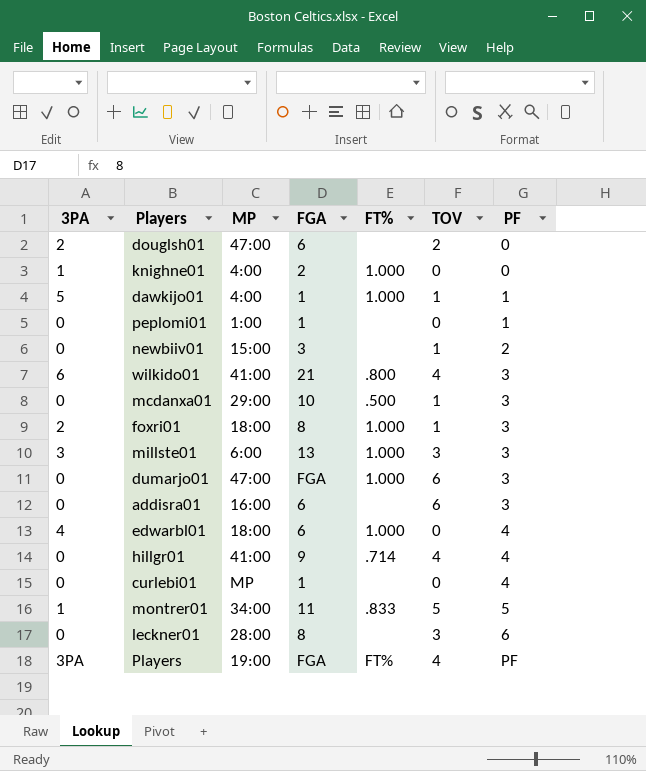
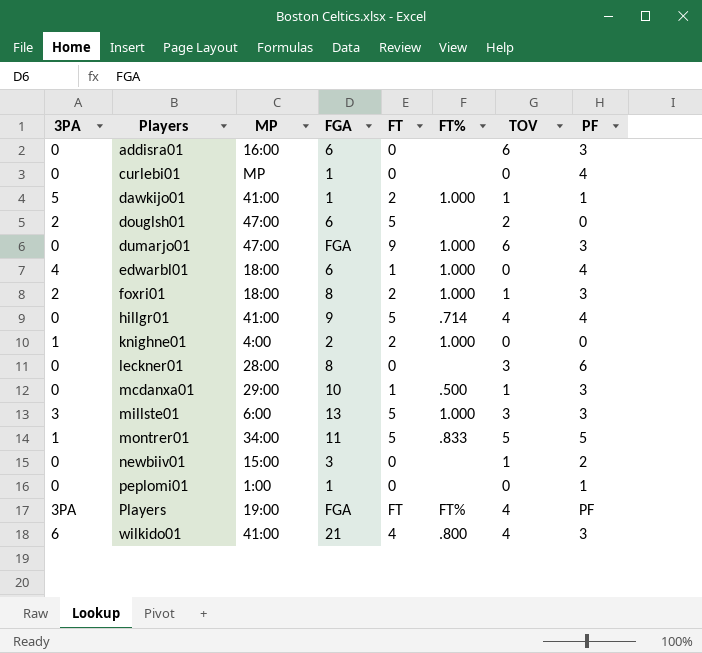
row order: PF ascending -> Players ascending
column FT | position: none -> 5
dawkijo01 | MP: 4:00 -> 41:00

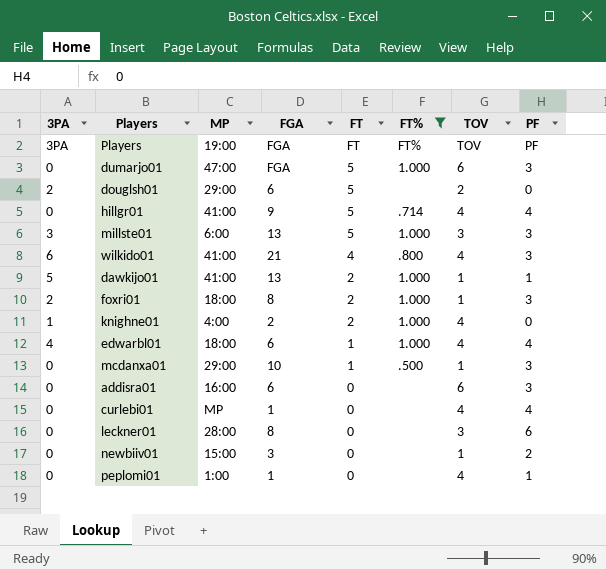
filter: none -> FT% != .833
row order: Players ascending -> FT descending
Players | TOV: 4 -> TOV
dumarjo01 | FT: 9 -> 5
douglsh01 | MP: 47:00 -> 29:00
dawkijo01 | FGA: 1 -> 13
knighne01 | TOV: 0 -> 4
edwarbl01 | TOV: 0 -> 4
curlebi01 | TOV: 0 -> 4
peplomi01 | TOV: 0 -> 4

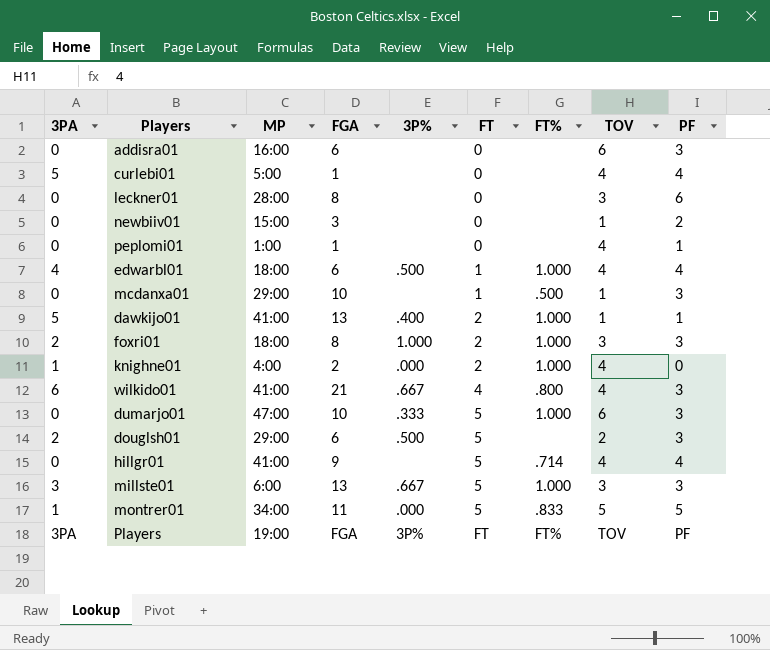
filter: FT% != .833 -> none
row order: FT descending -> FT ascending
column 3P% | position: none -> 5
curlebi01 | 3PA: 0 -> 5
curlebi01 | MP: MP -> 5:00
foxri01 | TOV: 1 -> 3
dumarjo01 | FGA: FGA -> 10
douglsh01 | PF: 0 -> 3

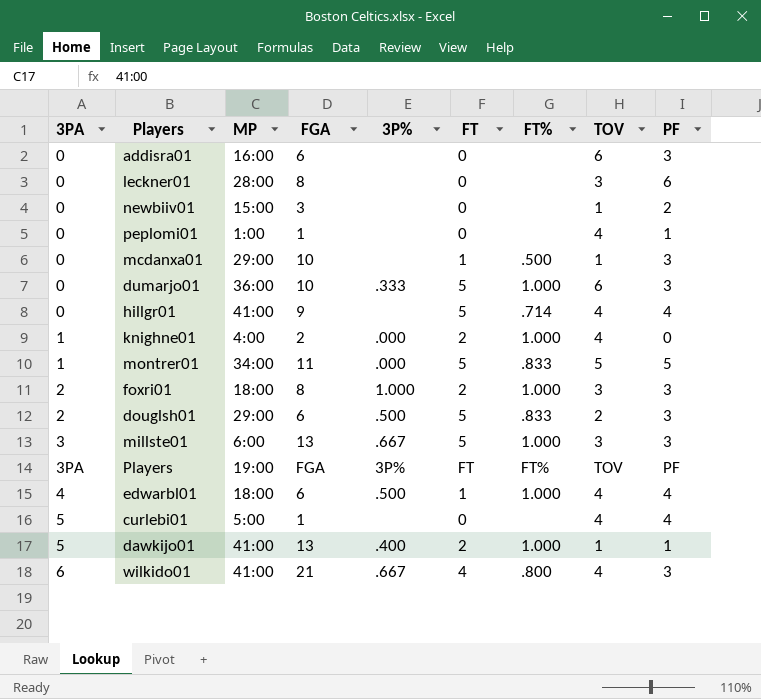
row order: FT ascending -> 3PA ascending
dumarjo01 | MP: 47:00 -> 36:00
douglsh01 | FT%: none -> .833

